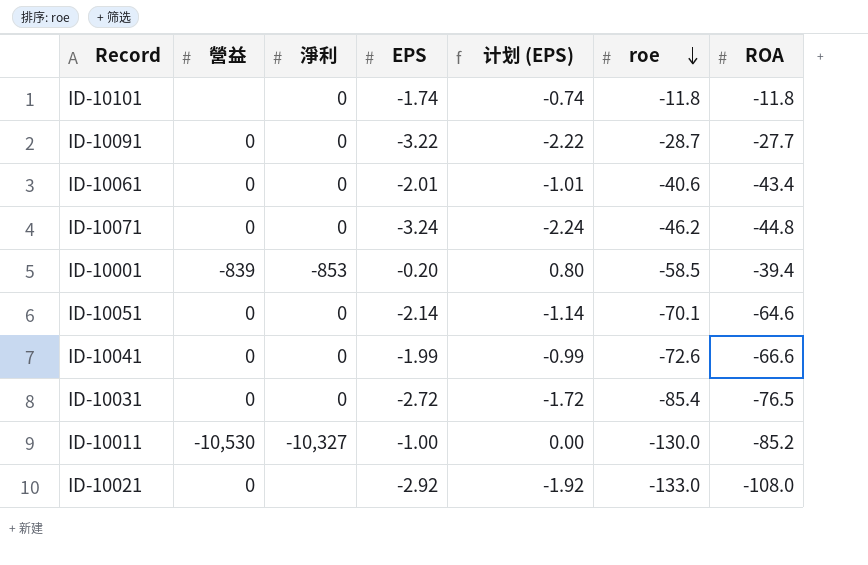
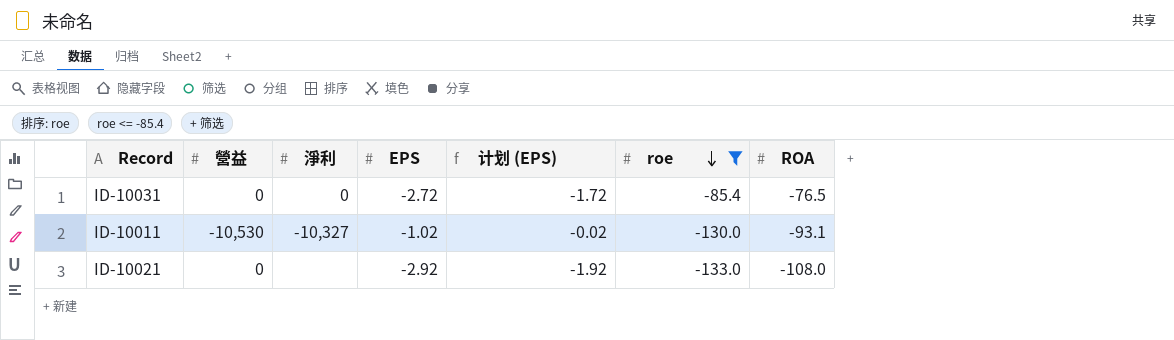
filter: none -> roe <= -85.4
ID-10011 | EPS: -1.00 -> -1.02
ID-10011 | 计划 (EPS): 0.00 -> -0.02
ID-10011 | ROA: -85.2 -> -93.1

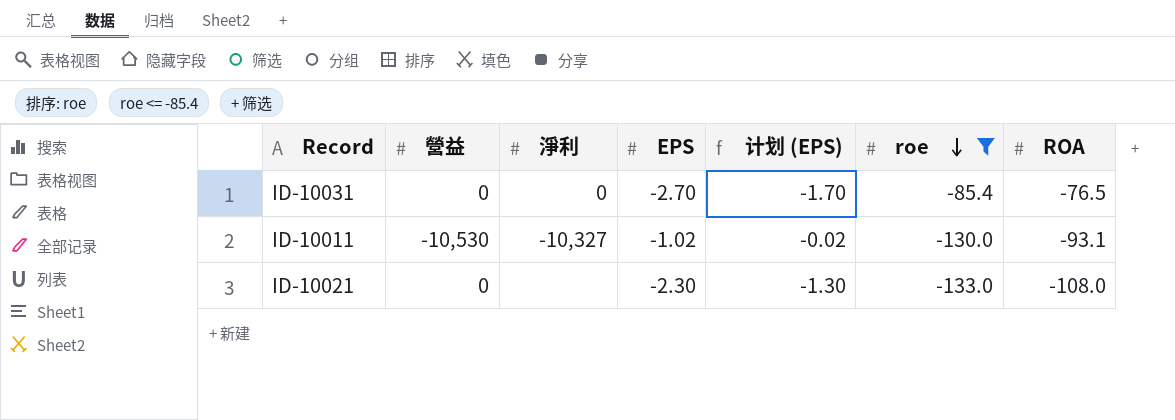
ID-10031 | EPS: -2.72 -> -2.70
ID-10031 | 计划 (EPS): -1.72 -> -1.70
ID-10021 | EPS: -2.92 -> -2.30
ID-10021 | 计划 (EPS): -1.92 -> -1.30

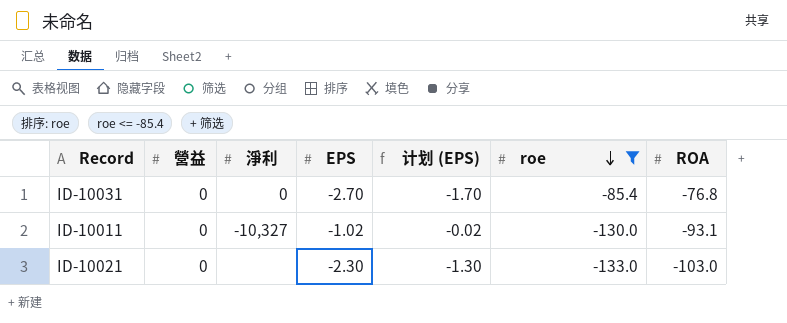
ID-10031 | ROA: -76.5 -> -76.8
ID-10011 | 營益: -10,530 -> 0
ID-10021 | ROA: -108.0 -> -103.0

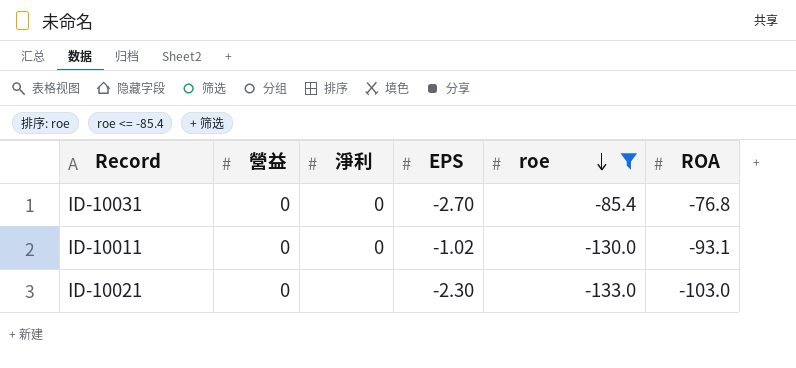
column 计划 (EPS) | formula: [EPS] + 1 -> none
ID-10011 | 淨利: -10,327 -> 0

